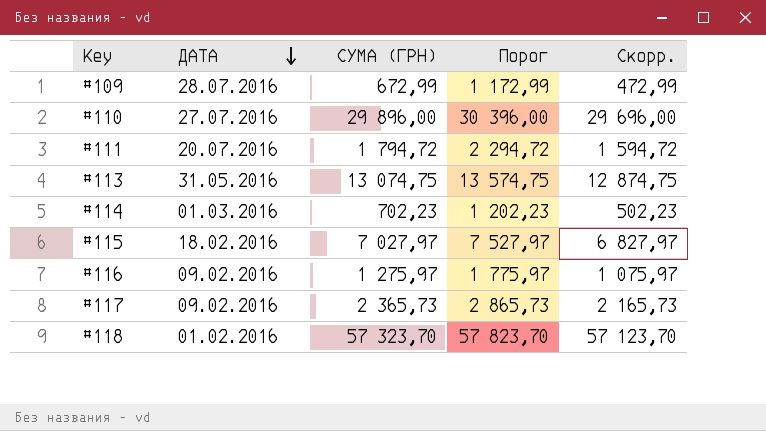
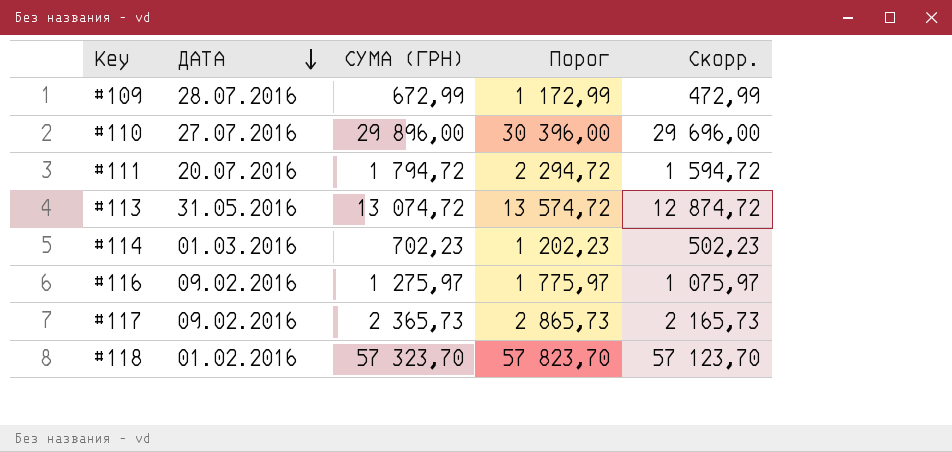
row #115: 18.02.2016 | 7 027,97 | 7 527,97 | 6 827,97 -> none
#113 | СУМА (ГРН): 13 074,75 -> 13 074,72
#113 | Порог: 13 574,75 -> 13 574,72
#113 | Скорр.: 12 874,75 -> 12 874,72

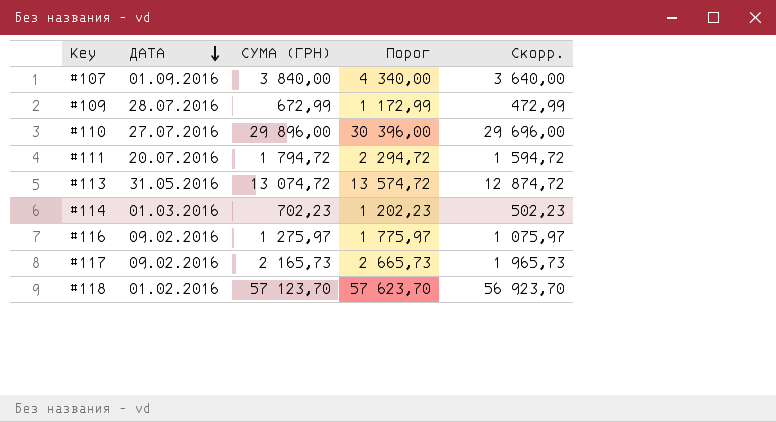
row #107: none -> 01.09.2016 | 3 840,00 | 4 340,00 | 3 640,00
#117 | СУМА (ГРН): 2 365,73 -> 2 165,73
#117 | Порог: 2 865,73 -> 2 665,73
#117 | Скорр.: 2 165,73 -> 1 965,73
#118 | СУМА (ГРН): 57 323,70 -> 57 123,70
#118 | Порог: 57 823,70 -> 57 623,70
#118 | Скорр.: 57 123,70 -> 56 923,70

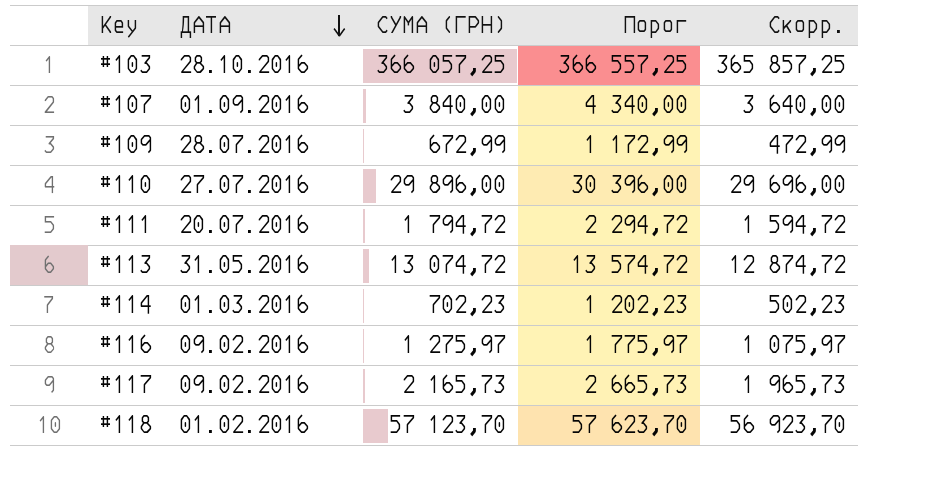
row #103: none -> 28.10.2016 | 366 057,25 | 366 557,25 | 365 857,25

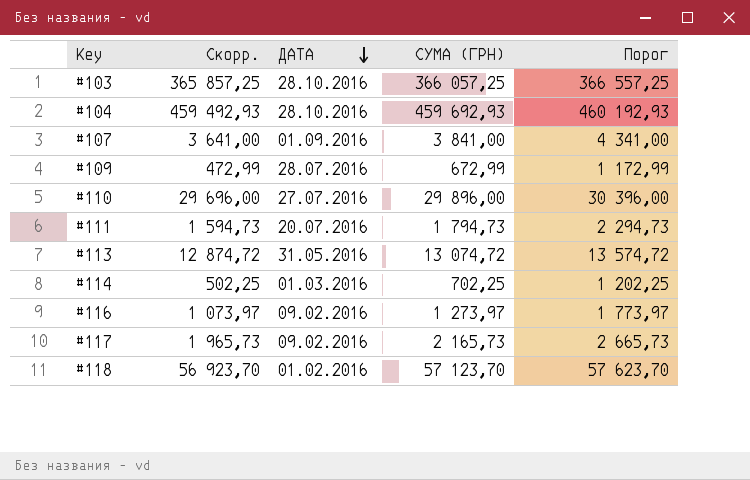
column Скорр. | position: 5 -> 2
row #104: none -> 459 492,93 | 28.10.2016 | 459 692,93 | 460 192,93
#107 | Скорр.: 3 640,00 -> 3 641,00
#107 | СУМА (ГРН): 3 840,00 -> 3 841,00
#107 | Порог: 4 340,00 -> 4 341,00
#111 | Скорр.: 1 594,72 -> 1 594,73
#111 | СУМА (ГРН): 1 794,72 -> 1 794,73
#111 | Порог: 2 294,72 -> 2 294,73
#114 | Скорр.: 502,23 -> 502,25
#114 | СУМА (ГРН): 702,23 -> 702,25
#114 | Порог: 1 202,23 -> 1 202,25
#116 | Скорр.: 1 075,97 -> 1 073,97
#116 | СУМА (ГРН): 1 275,97 -> 1 273,97
#116 | Порог: 1 775,97 -> 1 773,97

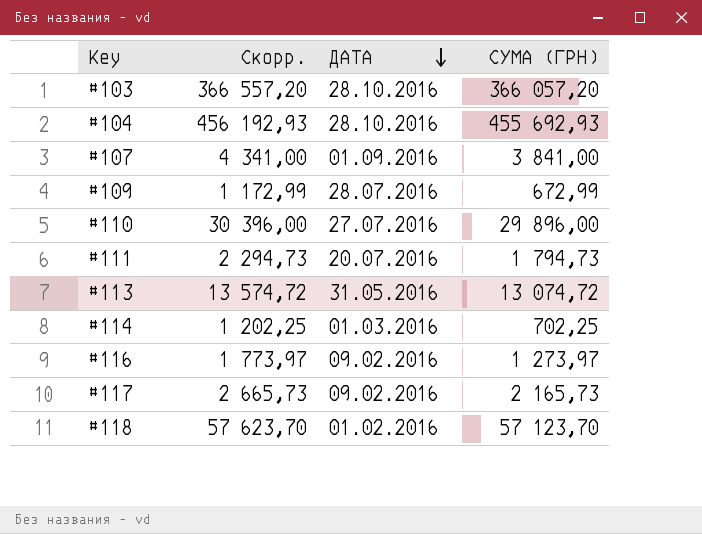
column Порог | formula: [СУМА (ГРН)] + 500 -> none
column Скорр. | formula: [СУМА (ГРН)] - 200 -> [СУМА (ГРН)] + 500
#103 | СУМА (ГРН): 366 057,25 -> 366 057,20
#104 | СУМА (ГРН): 459 692,93 -> 455 692,93

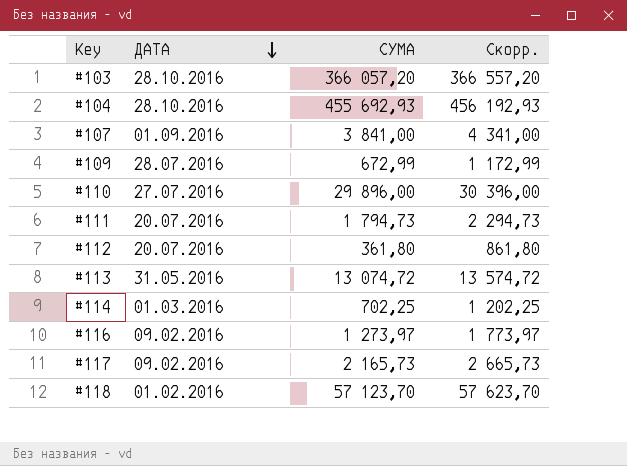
column name: СУМА (ГРН) -> СУМА
column Скорр. | position: 2 -> 4
row #112: none -> 20.07.2016 | 361,80 | 861,80

